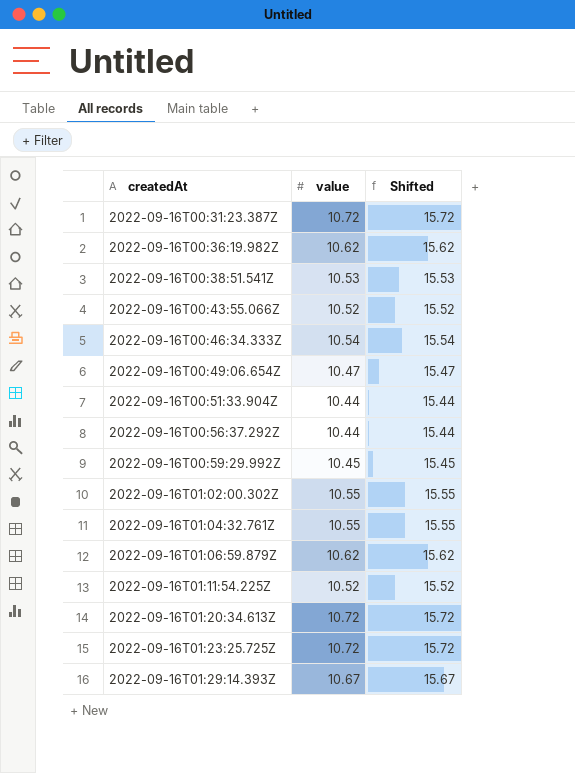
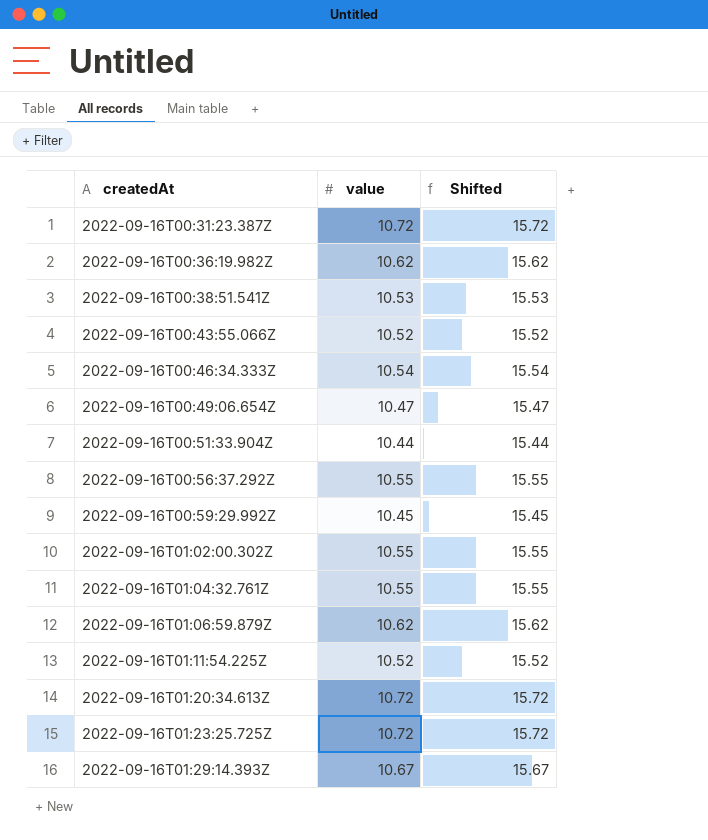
2022-09-16T00:56:37.292Z | value: 10.44 -> 10.55
2022-09-16T00:56:37.292Z | Shifted: 15.44 -> 15.55

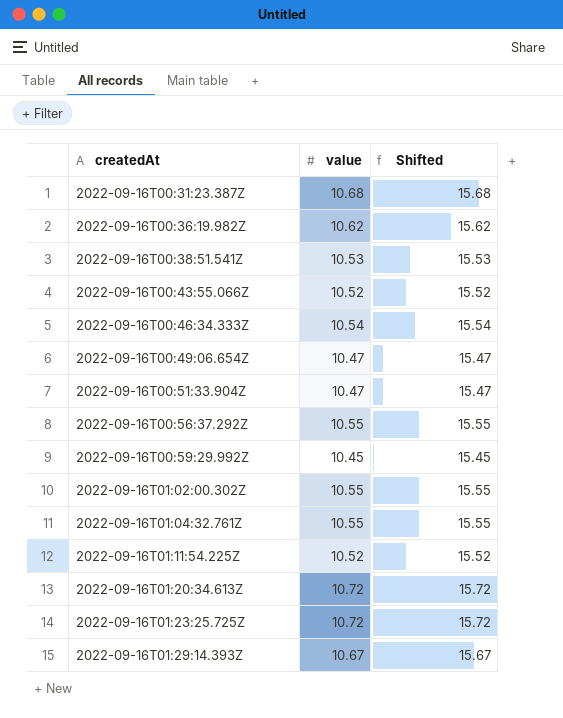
row 2022-09-16T01:06:59.879Z: 10.62 | 15.62 -> none
2022-09-16T00:31:23.387Z | value: 10.72 -> 10.68
2022-09-16T00:31:23.387Z | Shifted: 15.72 -> 15.68
2022-09-16T00:51:33.904Z | value: 10.44 -> 10.47
2022-09-16T00:51:33.904Z | Shifted: 15.44 -> 15.47

